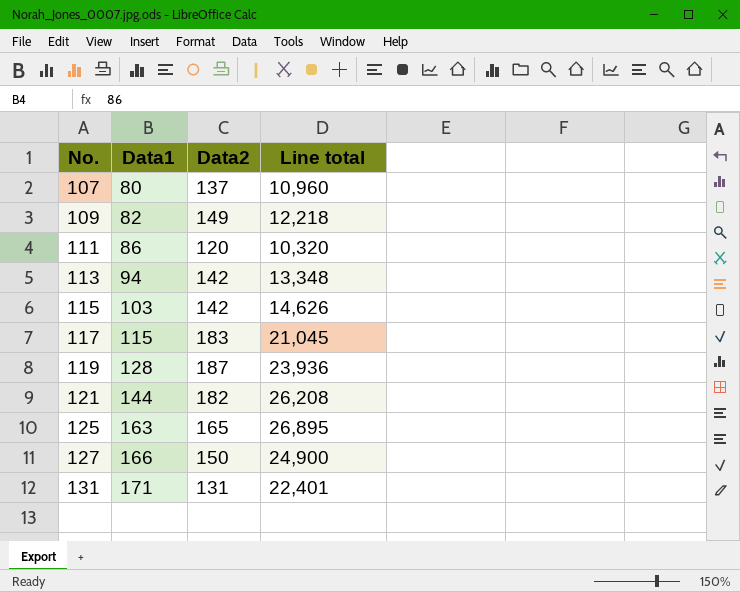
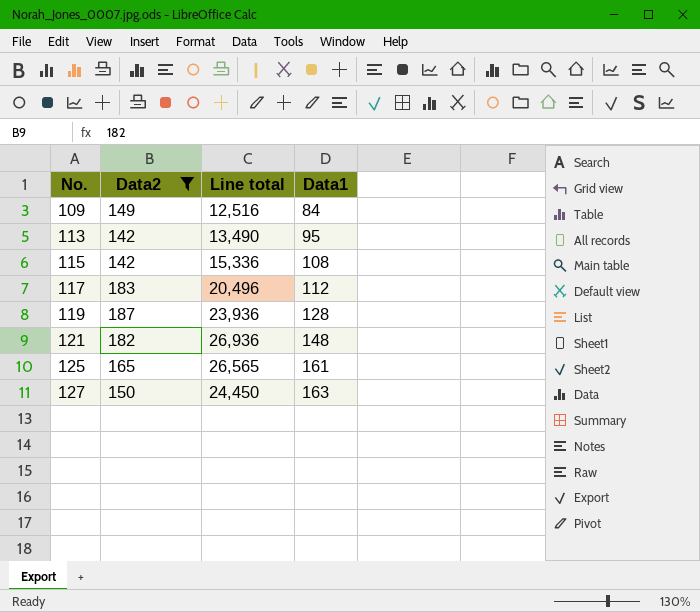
filter: none -> Data2 >= 142
column Data1 | position: 2 -> 4
109 | Line total: 12,218 -> 12,516
109 | Data1: 82 -> 84
113 | Line total: 13,348 -> 13,490
113 | Data1: 94 -> 95
115 | Line total: 14,626 -> 15,336
115 | Data1: 103 -> 108
117 | Line total: 21,045 -> 20,496
117 | Data1: 115 -> 112
121 | Line total: 26,208 -> 26,936
121 | Data1: 144 -> 148
125 | Line total: 26,895 -> 26,565
125 | Data1: 163 -> 161
127 | Line total: 24,900 -> 24,450
127 | Data1: 166 -> 163

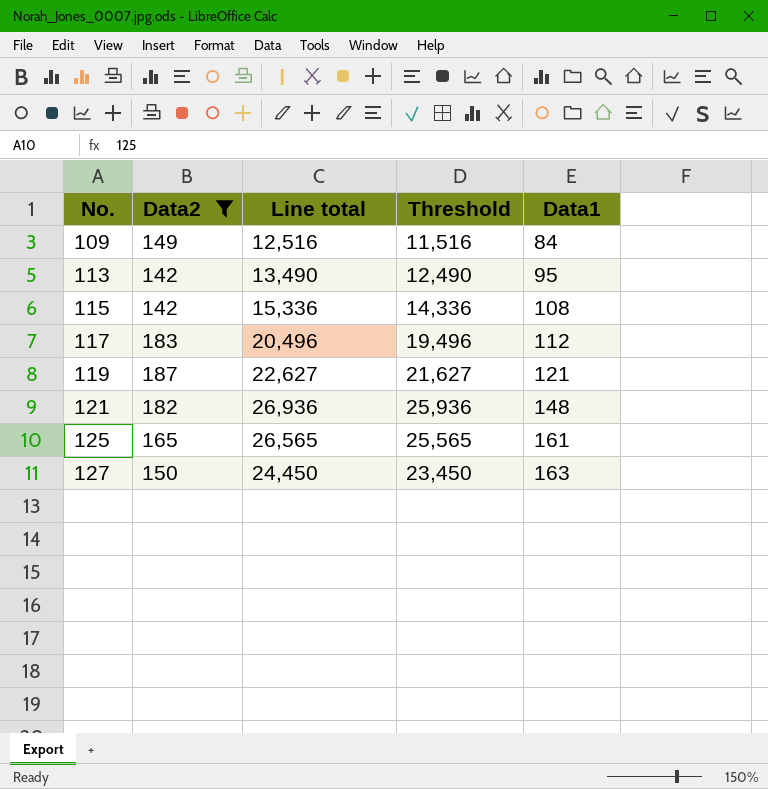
column Threshold | formula: none -> [Line total] - 1000
119 | Line total: 23,936 -> 22,627
119 | Data1: 128 -> 121

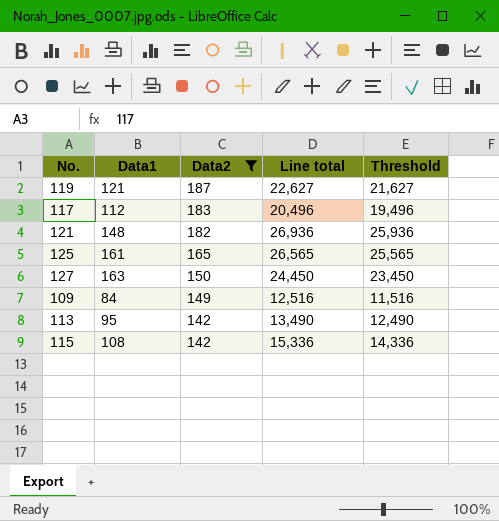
row order: No. ascending -> Data2 descending
column Data1 | position: 5 -> 2

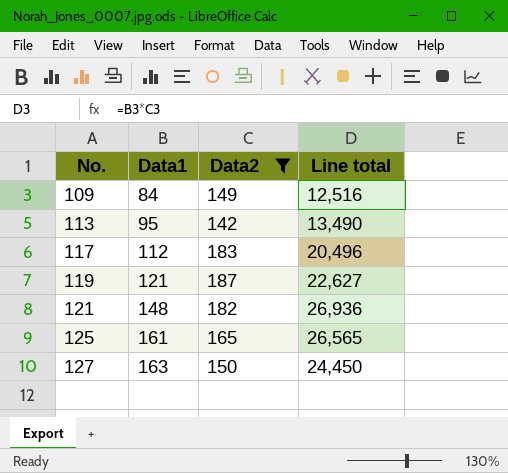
row order: Data2 descending -> No. ascending
column Threshold | formula: [Line total] - 1000 -> none
row 115: 108 | 142 | 15,336 | 14,336 -> none

